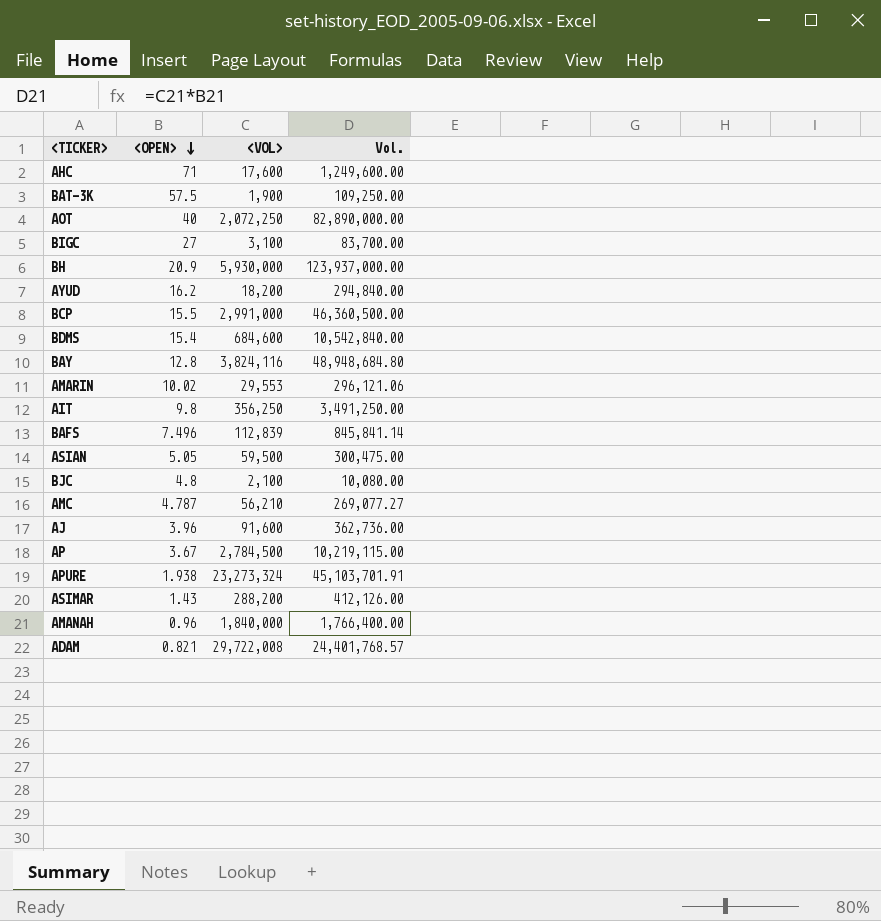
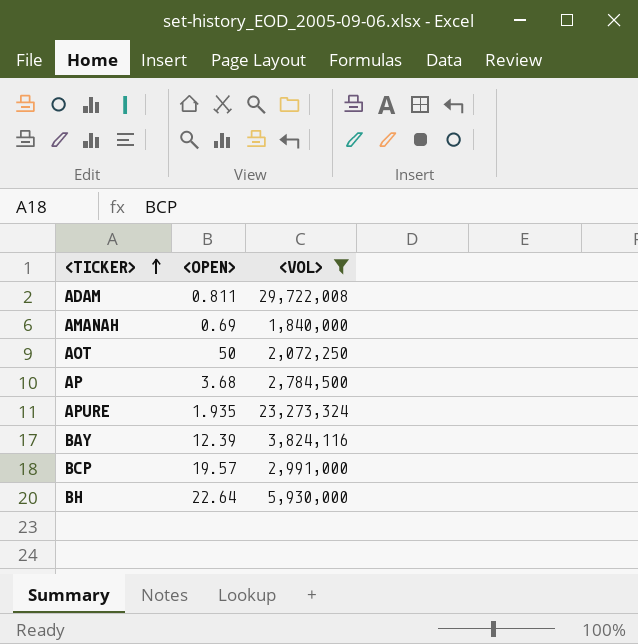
filter: none -> <VOL> >= 1,840,000
row order: <OPEN> descending -> <TICKER> ascending
column Vol. | formula: [<OPEN>] * [<VOL>] -> none
ADAM | <OPEN>: 0.821 -> 0.811
AMANAH | <OPEN>: 0.96 -> 0.69
AOT | <OPEN>: 40 -> 50
AP | <OPEN>: 3.67 -> 3.68
APURE | <OPEN>: 1.938 -> 1.935
BAY | <OPEN>: 12.8 -> 12.39
BCP | <OPEN>: 15.5 -> 19.57
BH | <OPEN>: 20.9 -> 22.64

